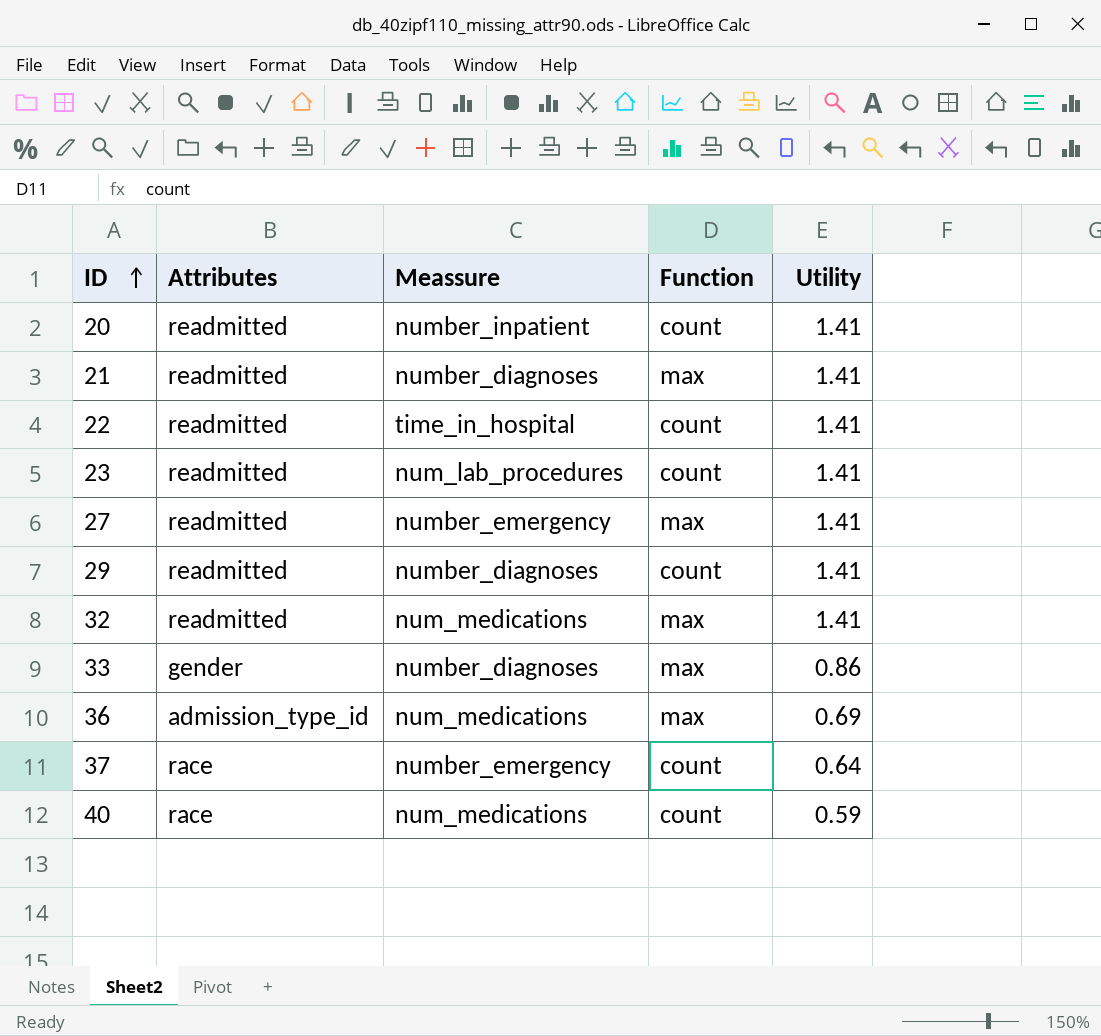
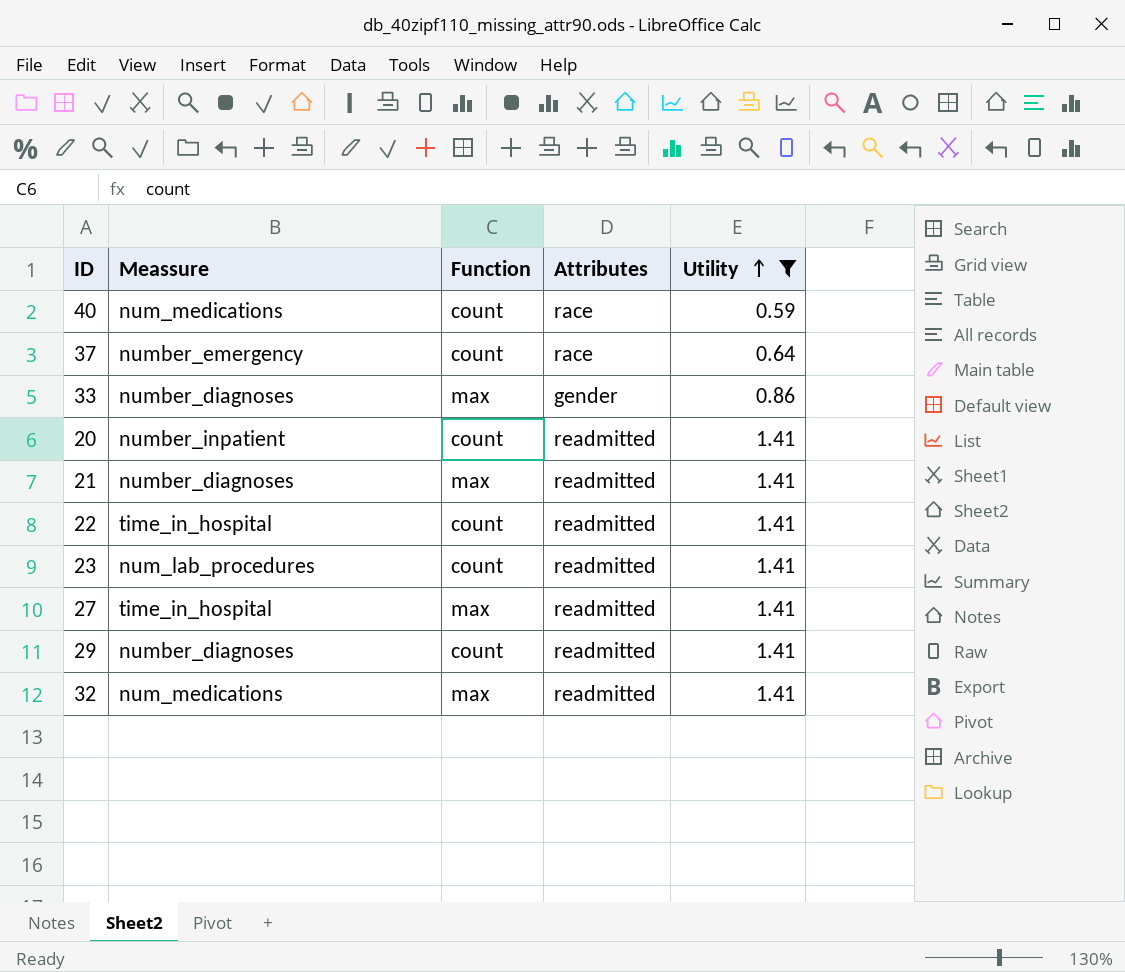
filter: none -> Utility != 0.69
row order: ID ascending -> Utility ascending
column Attributes | position: 2 -> 4
27 | Meassure: number_emergency -> time_in_hospital

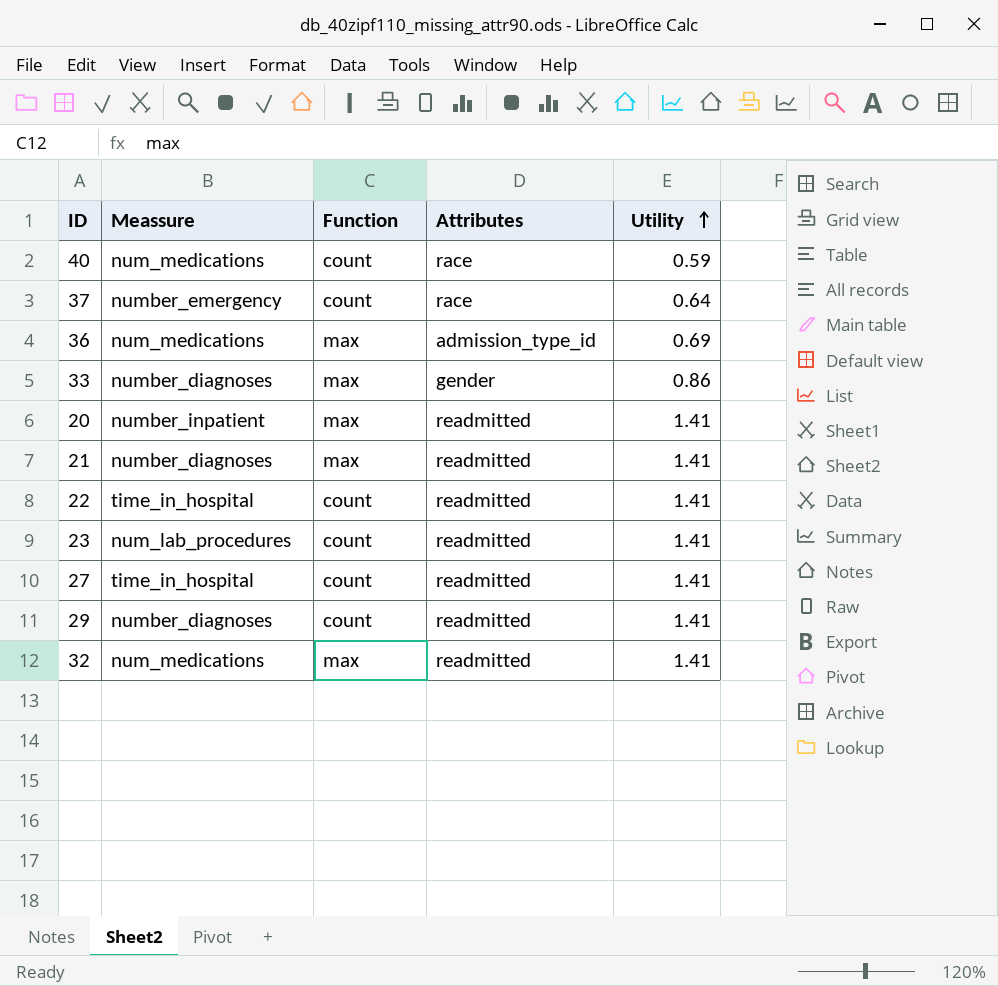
filter: Utility != 0.69 -> none
20 | Function: count -> max
27 | Function: max -> count

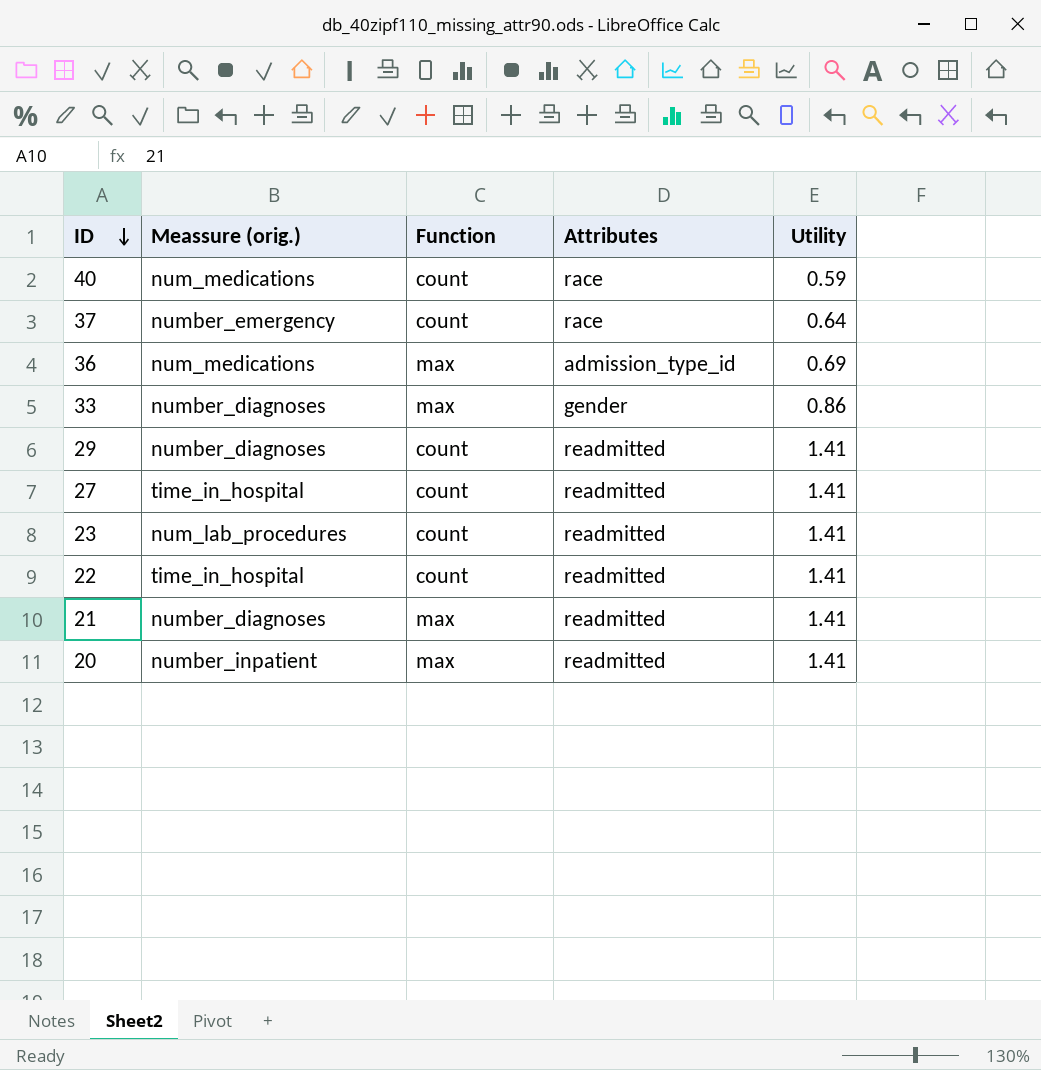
row order: Utility ascending -> ID descending
column name: Meassure -> Meassure (orig.)
row 32: num_medications | max | readmitted | 1.41 -> none

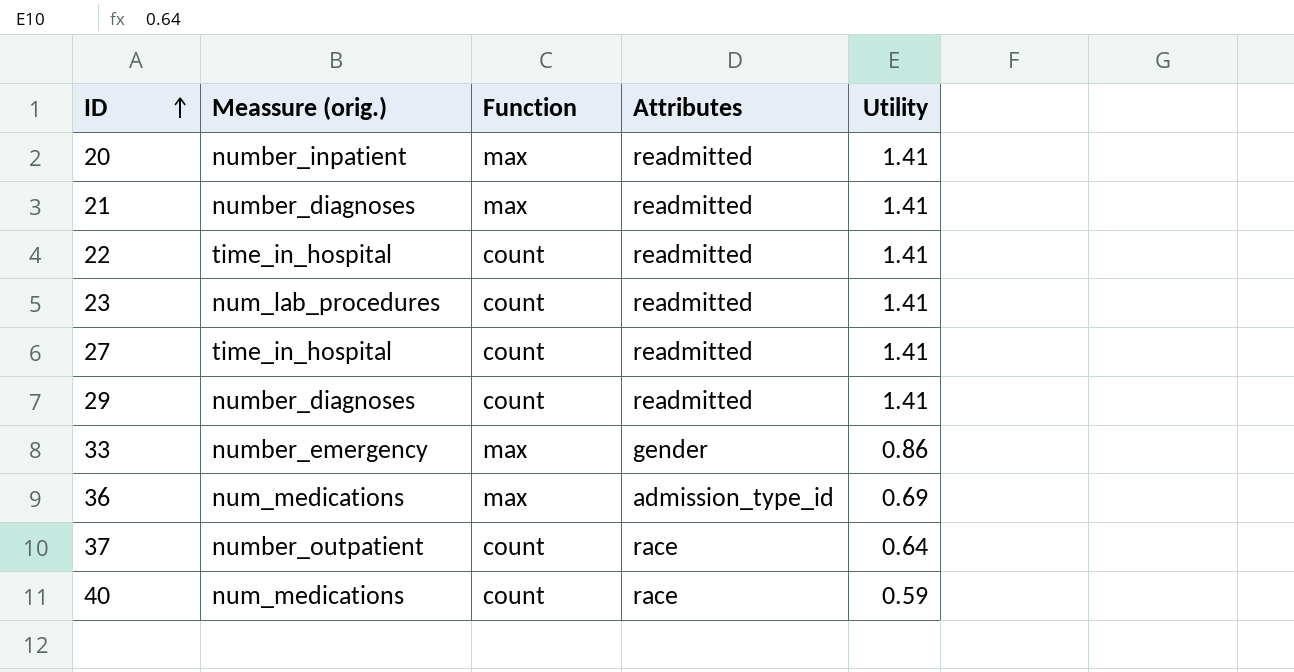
row order: ID descending -> ID ascending
33 | Meassure (orig.): number_diagnoses -> number_emergency
37 | Meassure (orig.): number_emergency -> number_outpatient

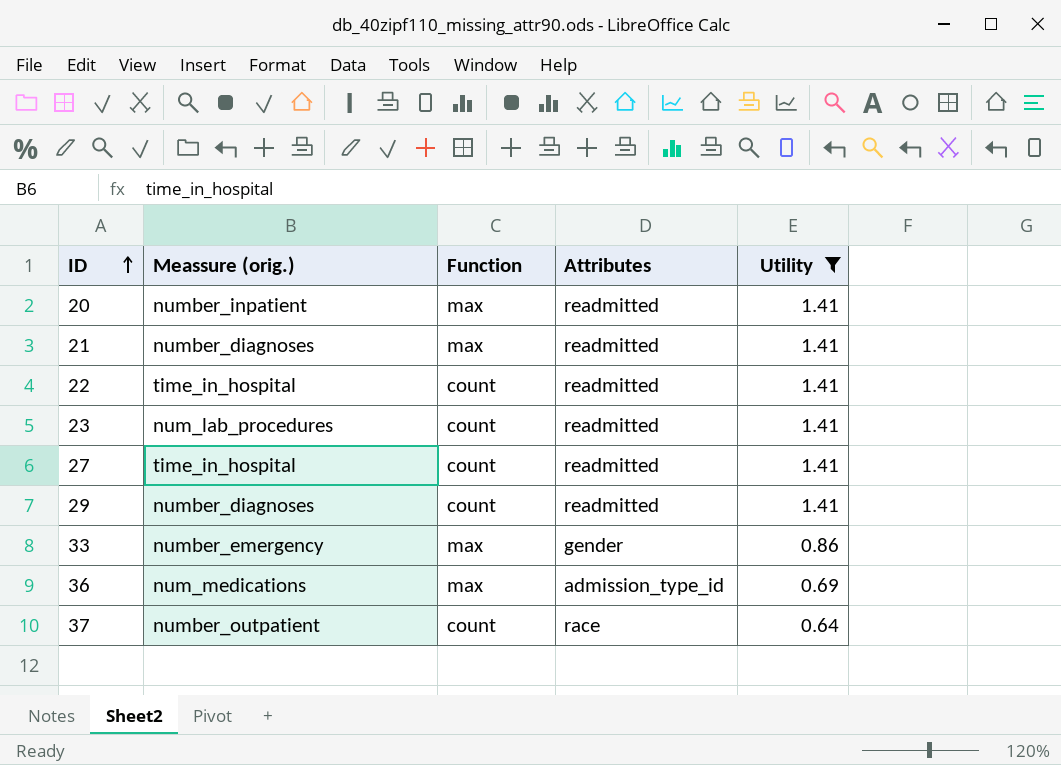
filter: none -> Utility != 0.59

